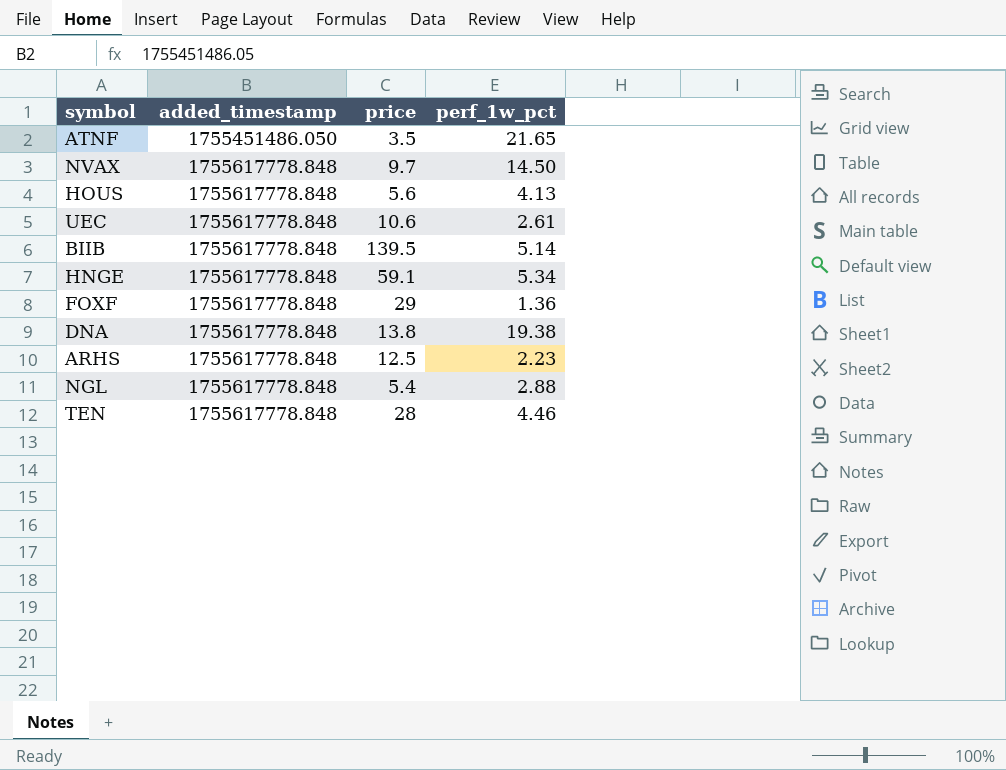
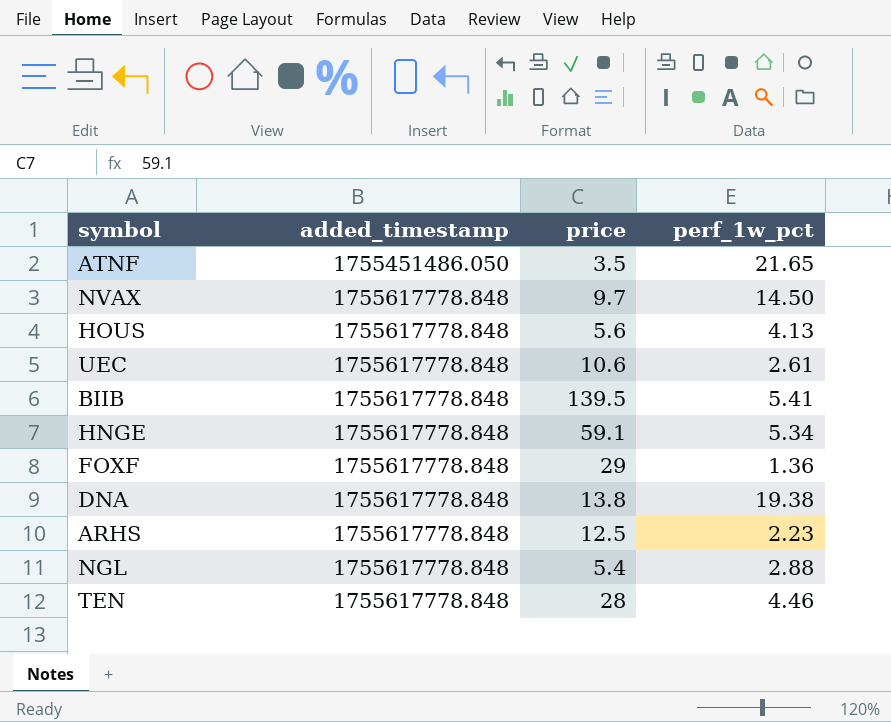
BIIB | perf_1w_pct: 5.14 -> 5.41

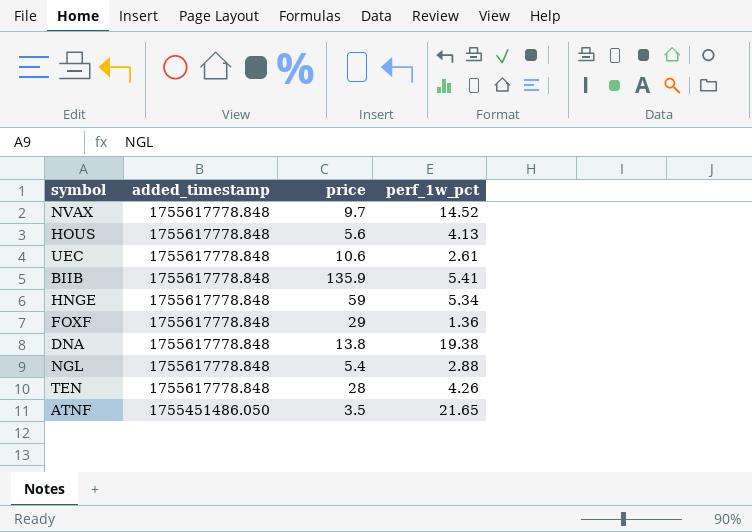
row order: added_timestamp ascending -> added_timestamp descending
row ARHS: 1755617778.848 | 12.5 | 2.23 -> none
NVAX | perf_1w_pct: 14.50 -> 14.52
BIIB | price: 139.5 -> 135.9
HNGE | price: 59.1 -> 59
TEN | perf_1w_pct: 4.46 -> 4.26

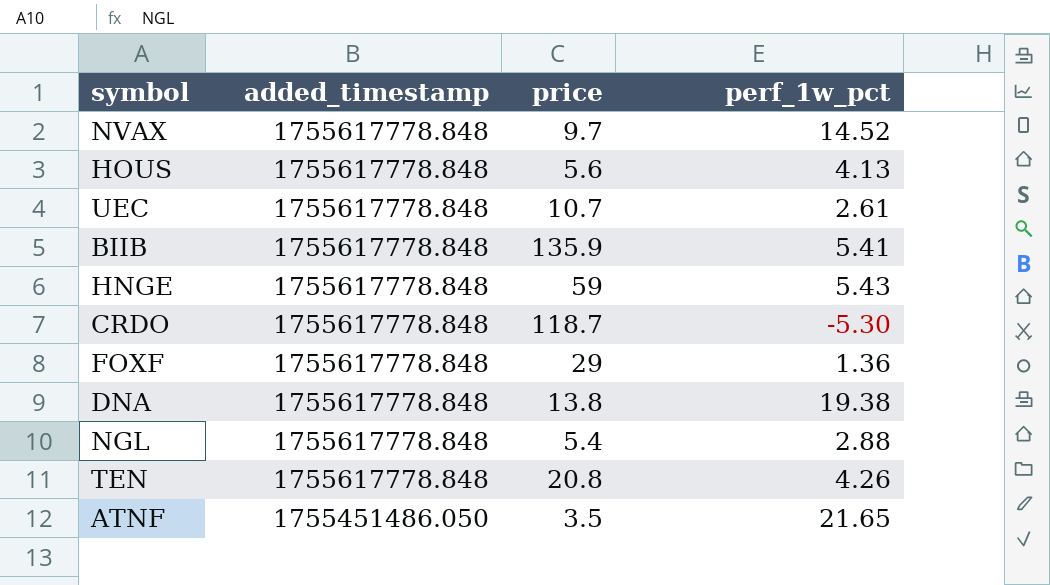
UEC | price: 10.6 -> 10.7
HNGE | perf_1w_pct: 5.34 -> 5.43
row CRDO: none -> 1755617778.848 | 118.7 | -5.30
TEN | price: 28 -> 20.8

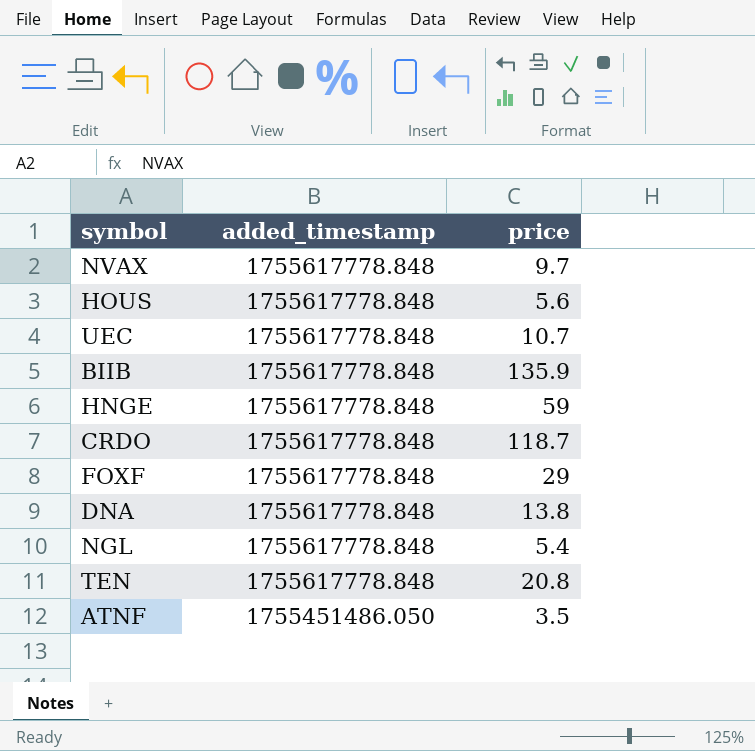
column perf_1w_pct | position: 4 -> none

